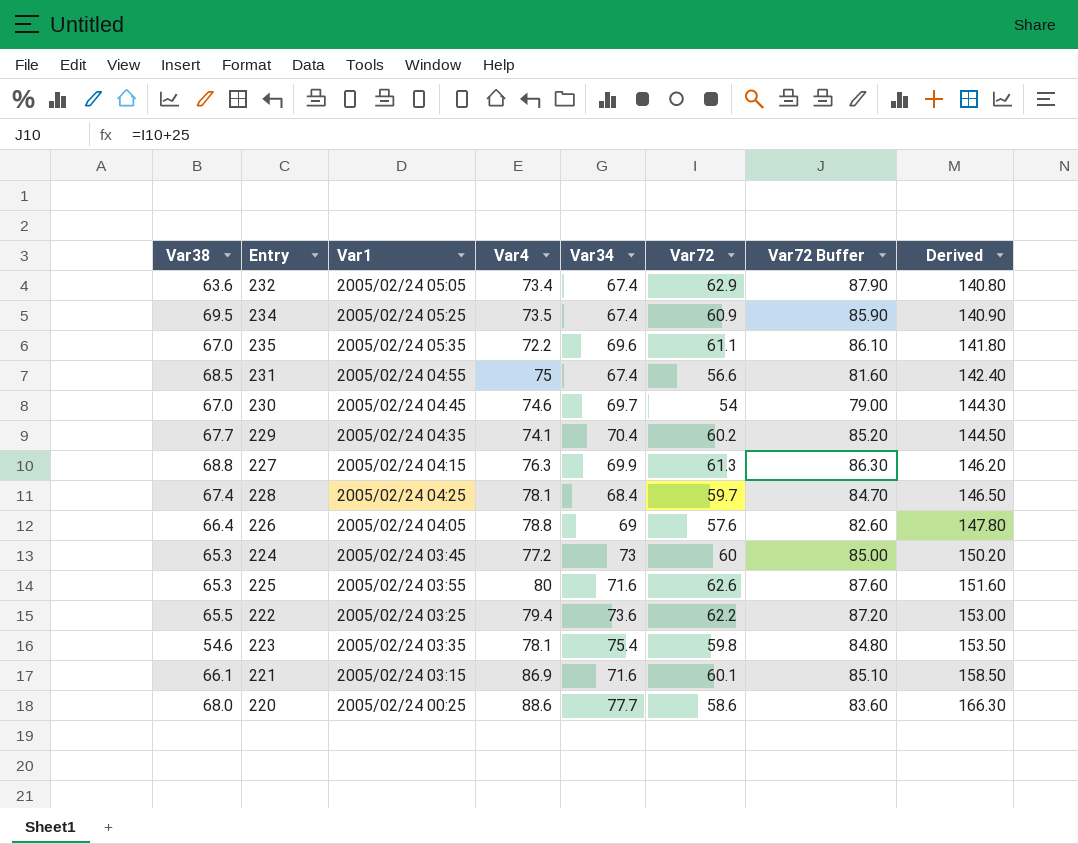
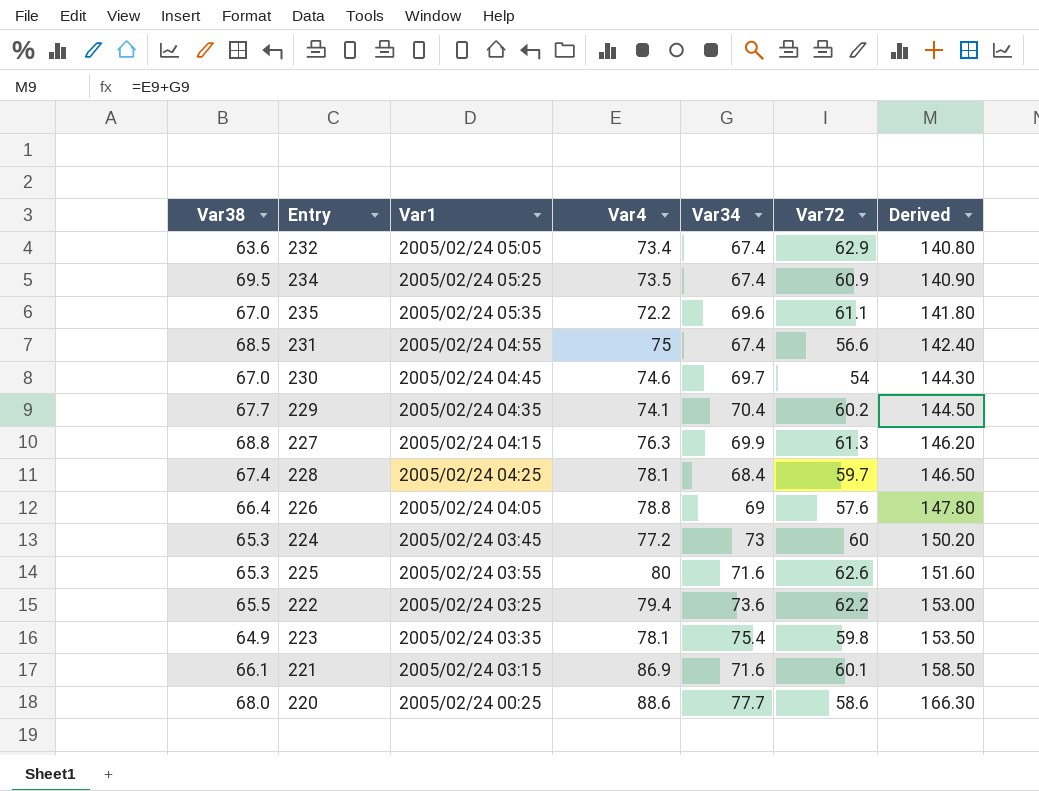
column Var72 Buffer | formula: [Var72] + 25 -> none
223 | Var38: 54.6 -> 64.9

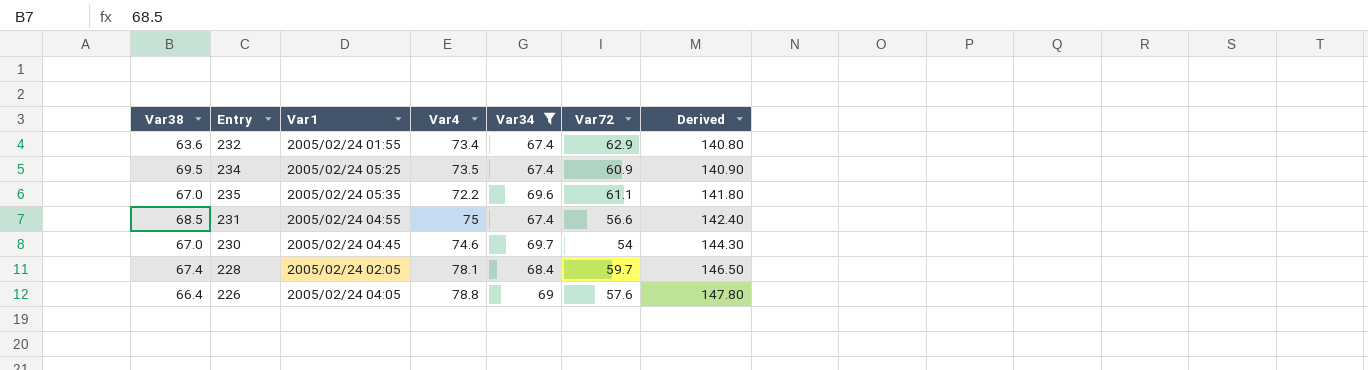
filter: none -> Var34 <= 69.7
232 | Var1: 2005/02/24 05:05 -> 2005/02/24 01:55
228 | Var1: 2005/02/24 04:25 -> 2005/02/24 02:05

